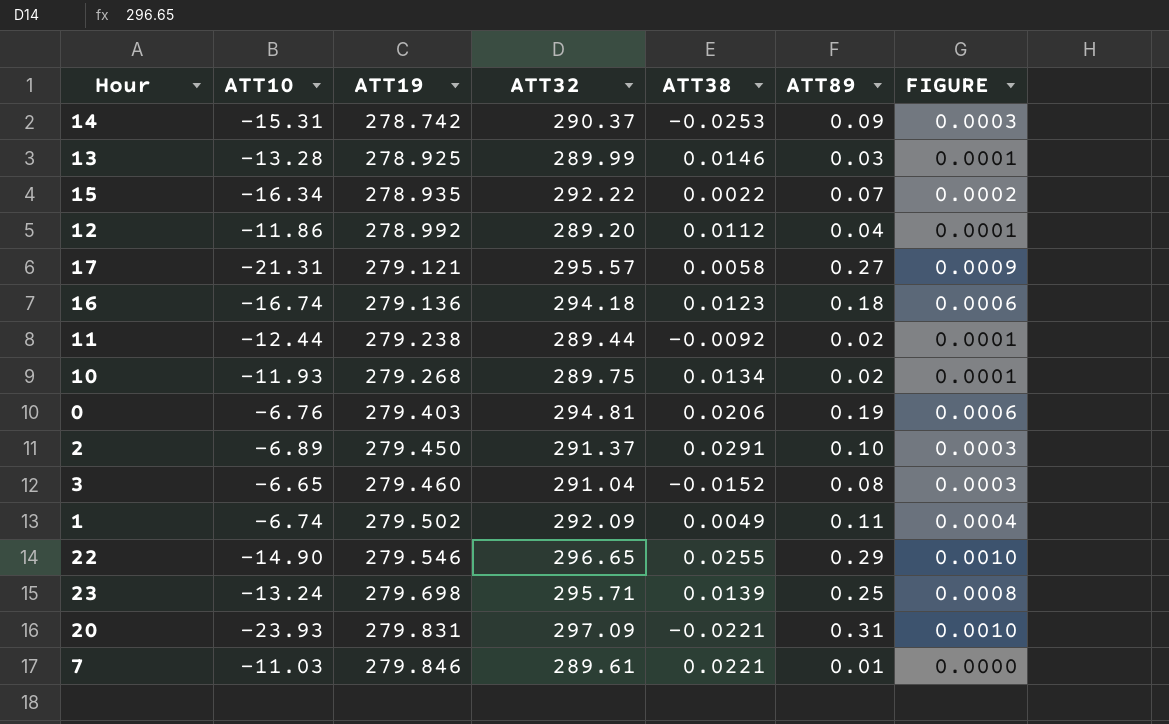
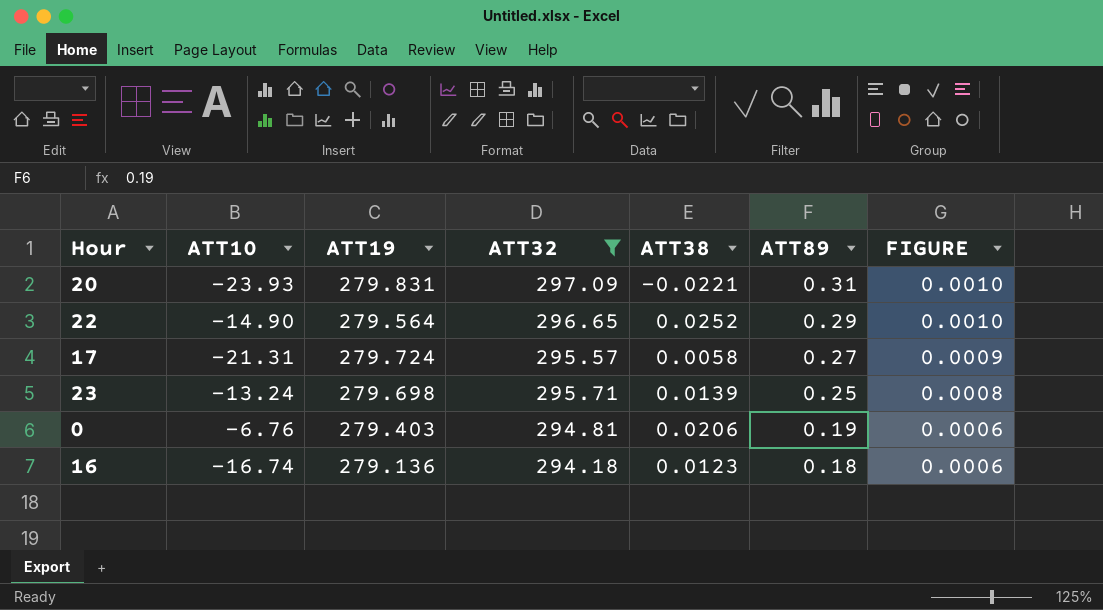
filter: none -> ATT32 >= 294.18
row order: ATT19 ascending -> ATT89 descending
22 | ATT19: 279.546 -> 279.564
22 | ATT38: 0.0255 -> 0.0252
17 | ATT19: 279.121 -> 279.724

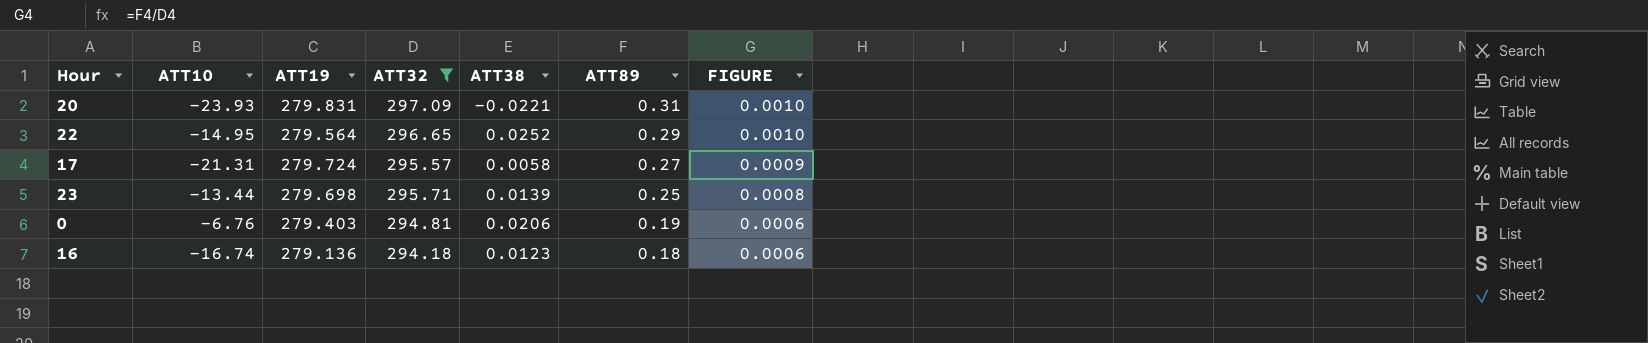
22 | ATT10: -14.90 -> -14.95
23 | ATT10: -13.24 -> -13.44

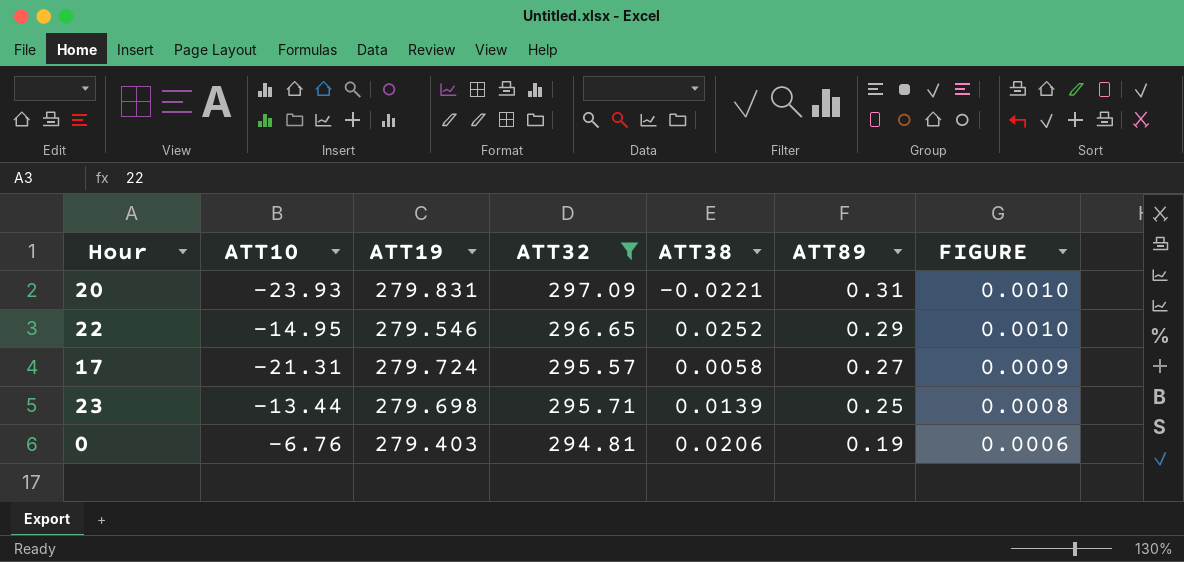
row 16: -16.74 | 279.136 | 294.18 | 0.0123 | 0.18 | 0.0006 -> none
22 | ATT19: 279.564 -> 279.546

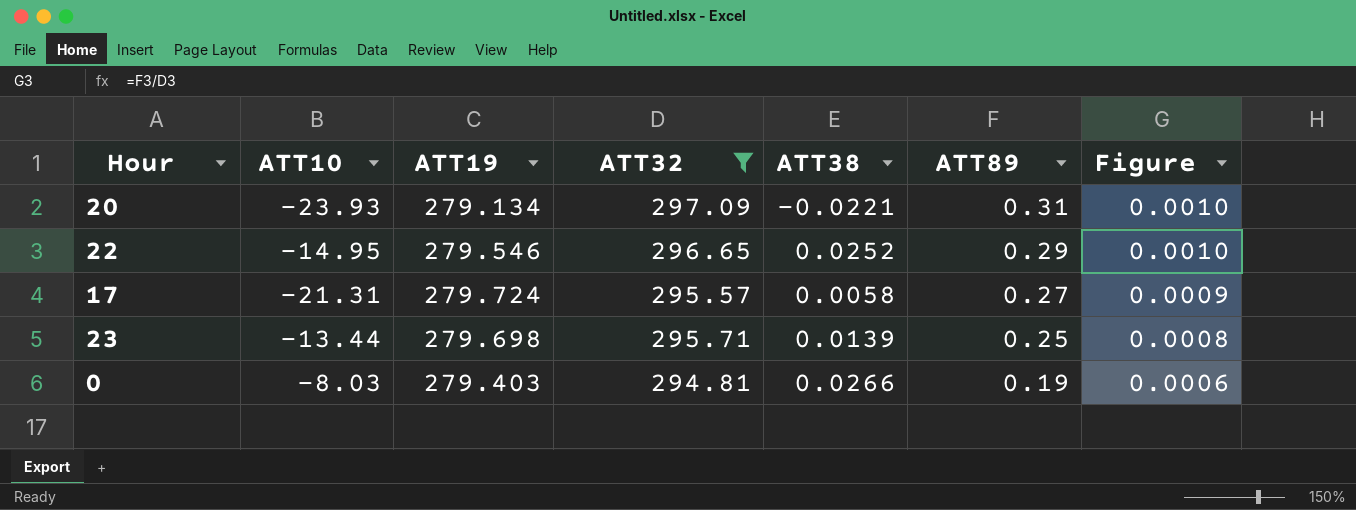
column name: FIGURE -> Figure
20 | ATT19: 279.831 -> 279.134
0 | ATT10: -6.76 -> -8.03
0 | ATT38: 0.0206 -> 0.0266

